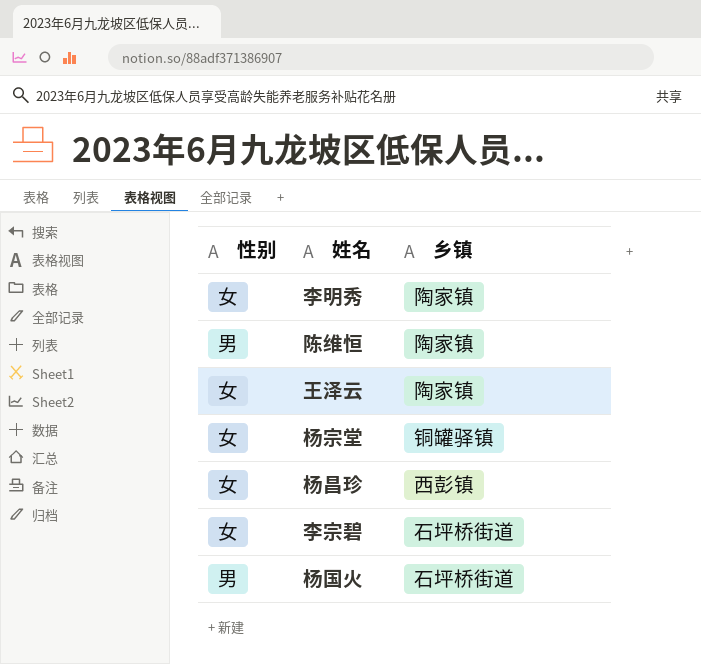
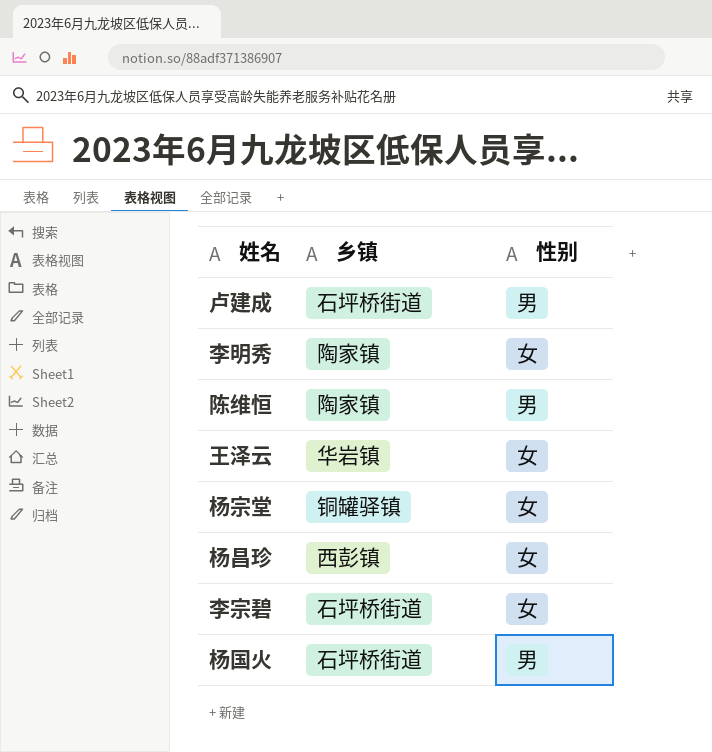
column 性别 | position: 1 -> 3
row 卢建成: none -> 石坪桥街道 | 男
王泽云 | 乡镇: 陶家镇 -> 华岩镇

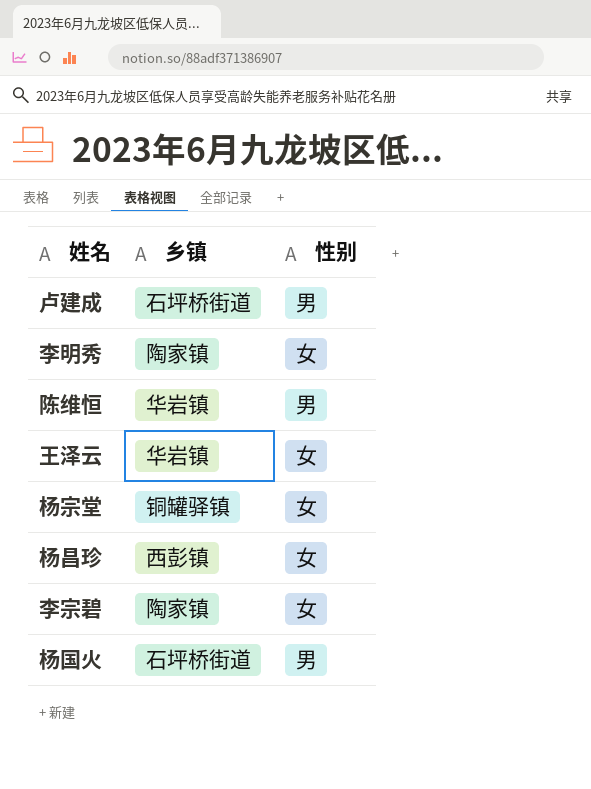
陈维恒 | 乡镇: 陶家镇 -> 华岩镇
李宗碧 | 乡镇: 石坪桥街道 -> 陶家镇

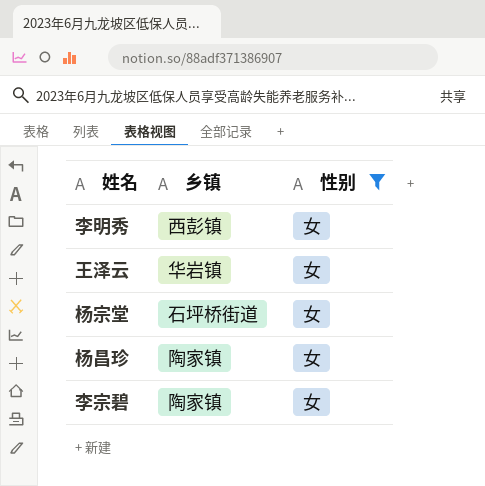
filter: none -> 性别 = 女
李明秀 | 乡镇: 陶家镇 -> 西彭镇
杨宗堂 | 乡镇: 铜罐驿镇 -> 石坪桥街道
杨昌珍 | 乡镇: 西彭镇 -> 陶家镇

